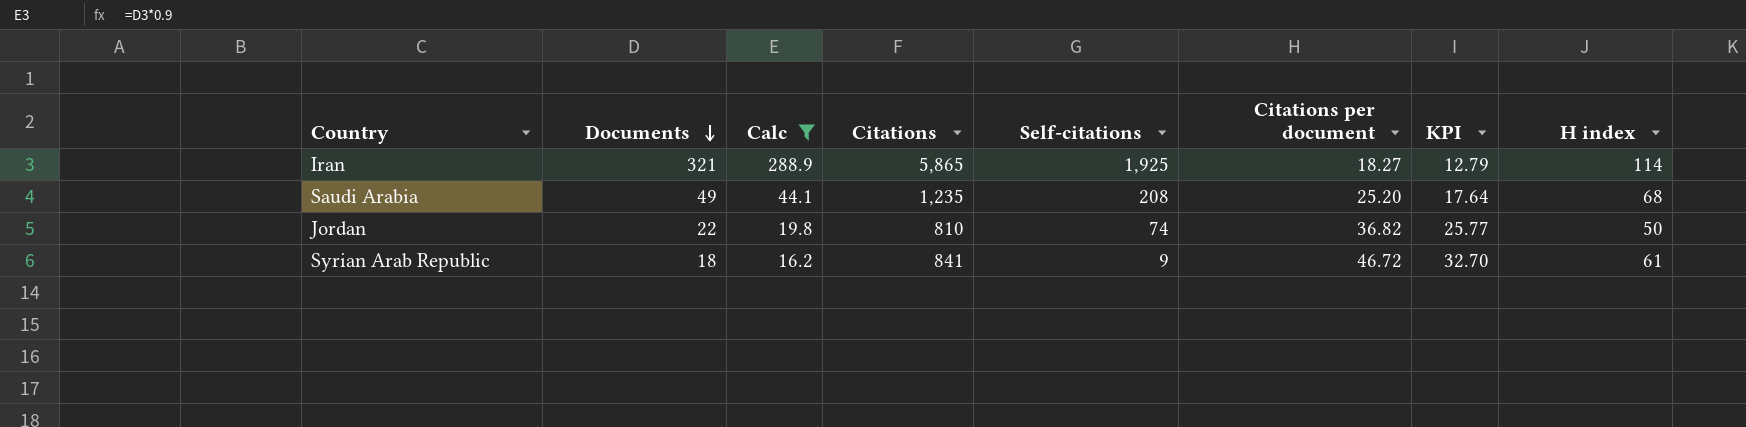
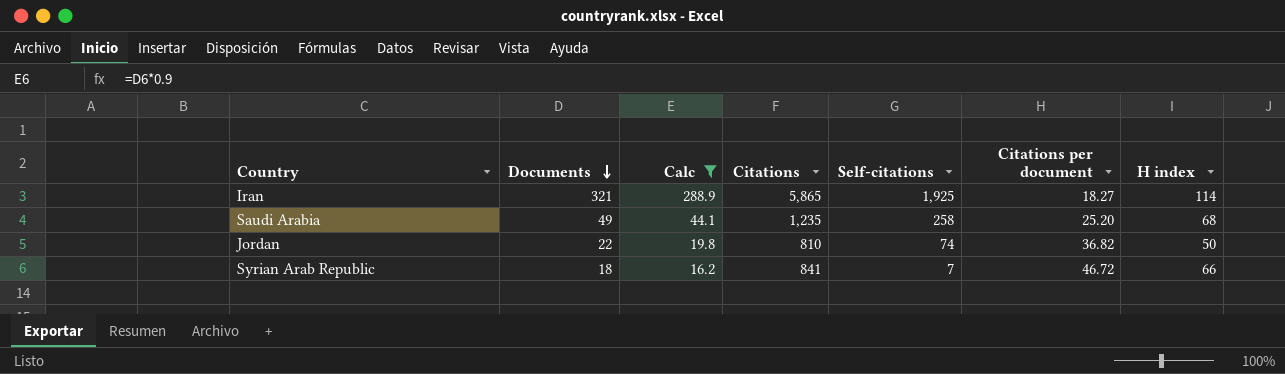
column KPI | formula: [Citations per document] * 0.7 -> none
Saudi Arabia | Self-citations: 208 -> 258
Syrian Arab Republic | Self-citations: 9 -> 7
Syrian Arab Republic | H index: 61 -> 66

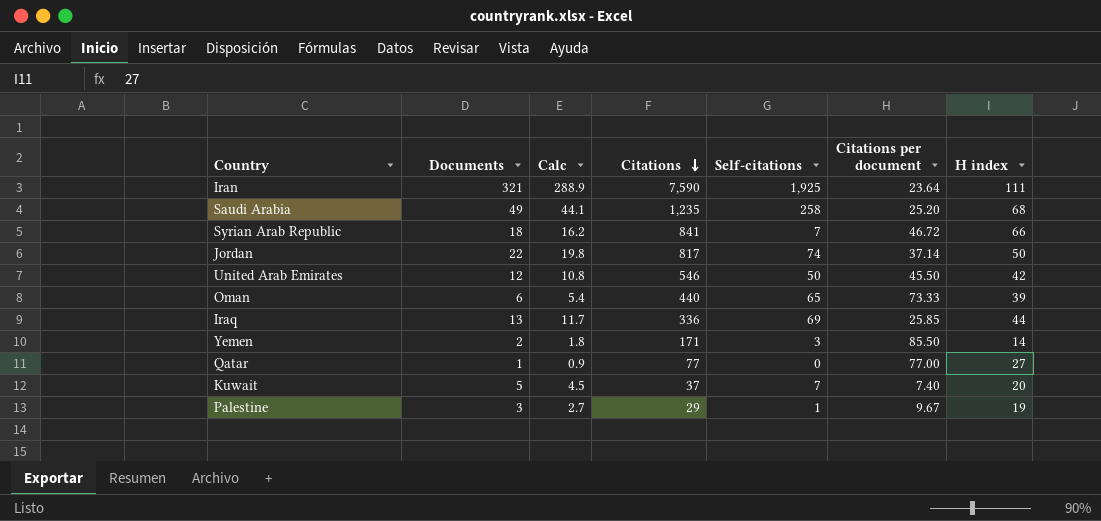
filter: Calc >= 16.2 -> none
row order: Documents descending -> Citations descending
Iran | Citations: 5,865 -> 7,590
Iran | Citations per document: 18.27 -> 23.64
Iran | H index: 114 -> 111
Jordan | Citations: 810 -> 817
Jordan | Citations per document: 36.82 -> 37.14

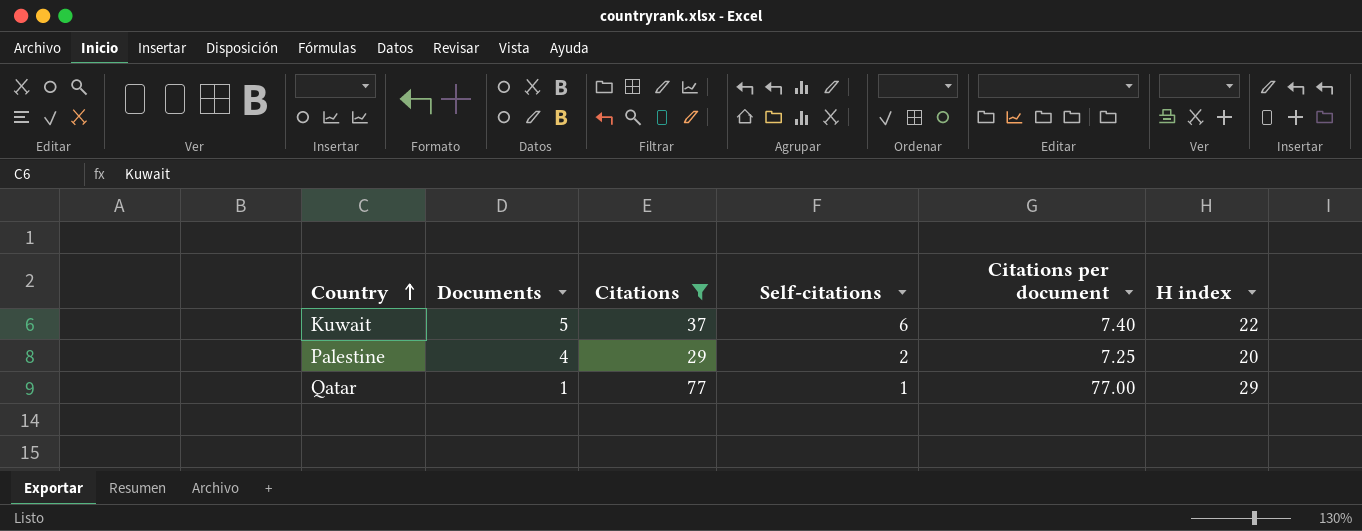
filter: none -> Citations <= 77
row order: Citations descending -> Country ascending
column Calc | formula: [Documents] * 0.9 -> none
Kuwait | Self-citations: 7 -> 6
Kuwait | H index: 20 -> 22
Palestine | Documents: 3 -> 4
Palestine | Self-citations: 1 -> 2
Palestine | Citations per document: 9.67 -> 7.25
Palestine | H index: 19 -> 20
Qatar | Self-citations: 0 -> 1
Qatar | H index: 27 -> 29

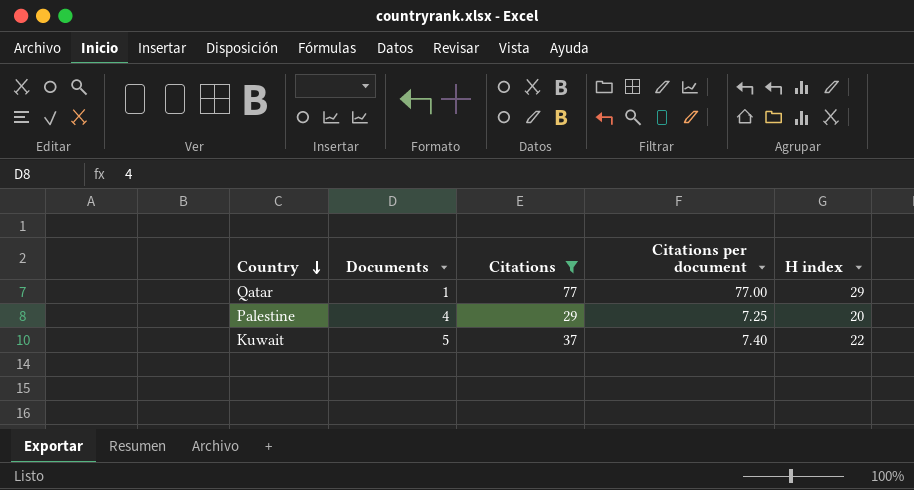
row order: Country ascending -> Country descending
column Self-citations | position: 4 -> none

